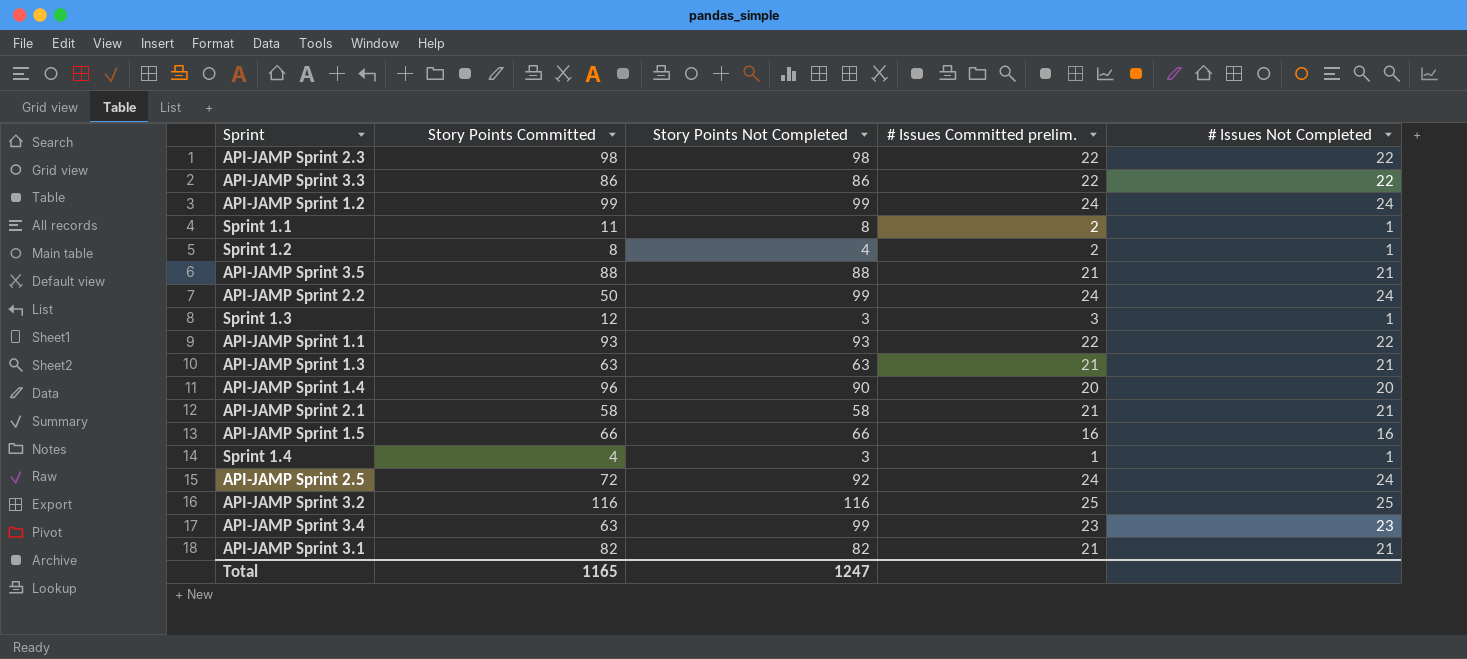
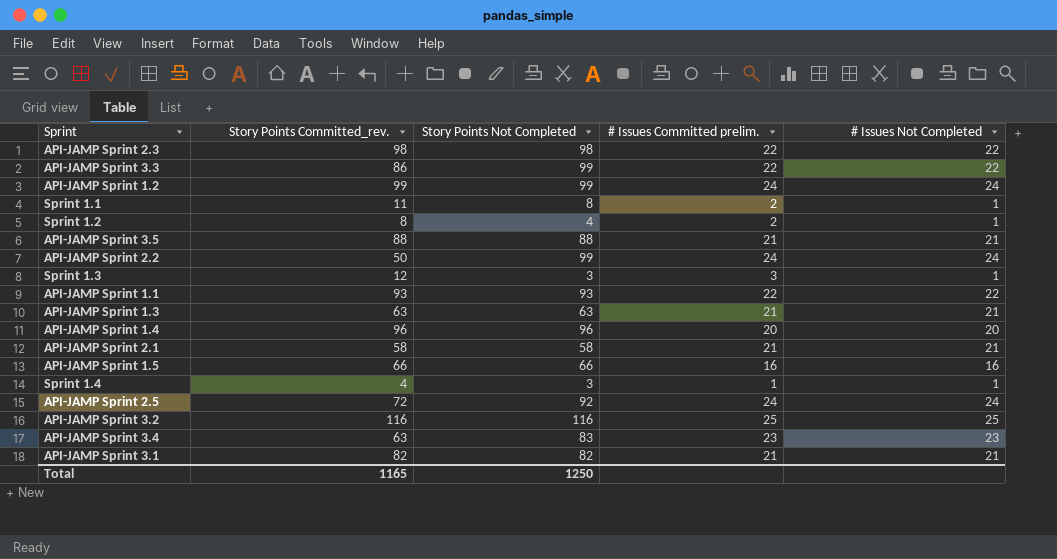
column name: Story Points Committed -> Story Points Committed_rev.
API-JAMP Sprint 3.3 | Story Points Not Completed: 86 -> 99
API-JAMP Sprint 1.4 | Story Points Not Completed: 90 -> 96
API-JAMP Sprint 3.4 | Story Points Not Completed: 99 -> 83
Total | Story Points Not Completed: 1247 -> 1250

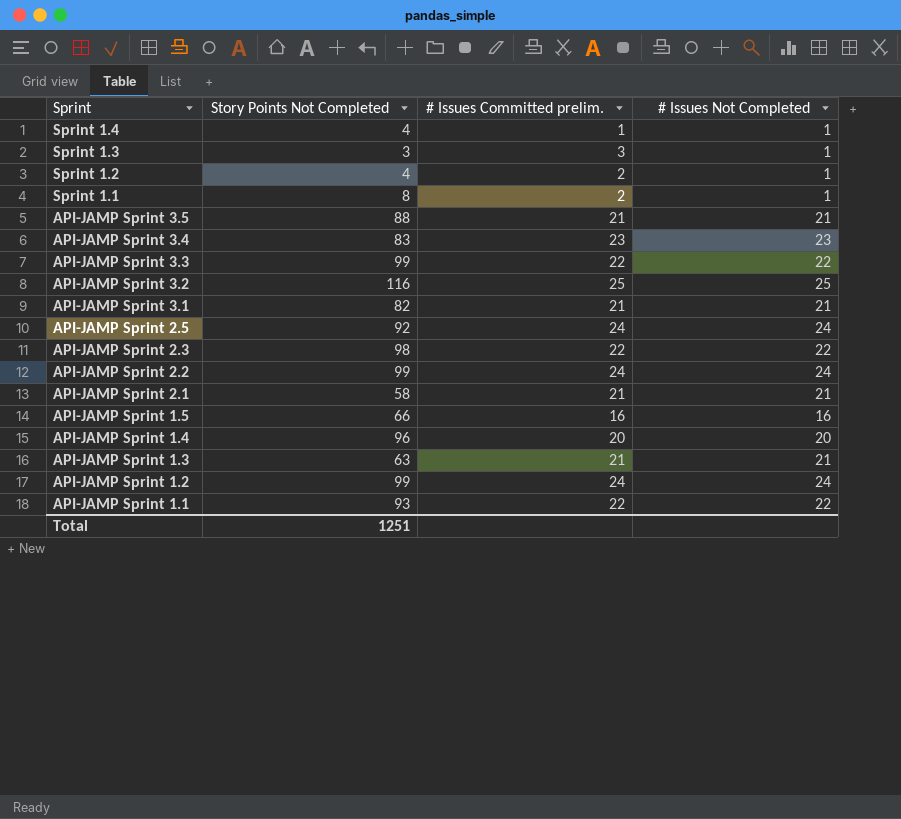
row order: none -> Sprint descending
column Story Points Committed_rev. | position: 2 -> none
Sprint 1.4 | Story Points Not Completed: 3 -> 4
Total | Story Points Not Completed: 1250 -> 1251

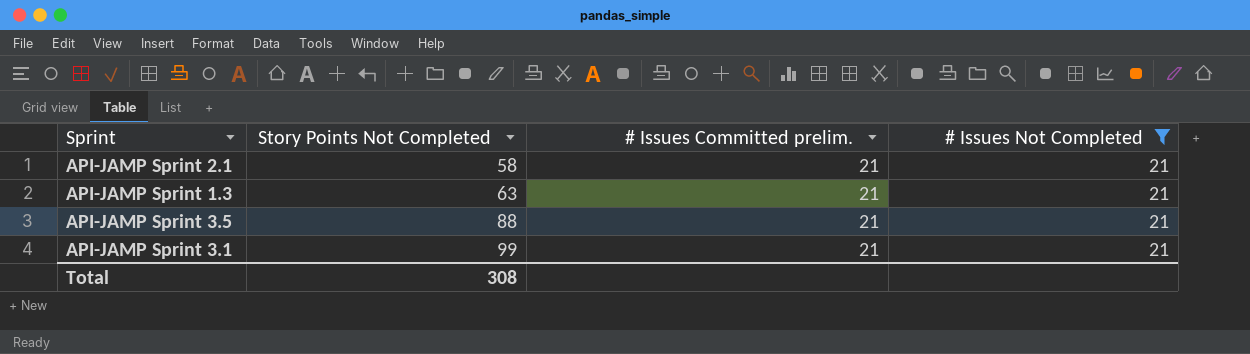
filter: none -> # Issues Not Completed = 21
row order: Sprint descending -> Story Points Not Completed ascending
API-JAMP Sprint 3.1 | Story Points Not Completed: 82 -> 99
Total | Story Points Not Completed: 1251 -> 308

